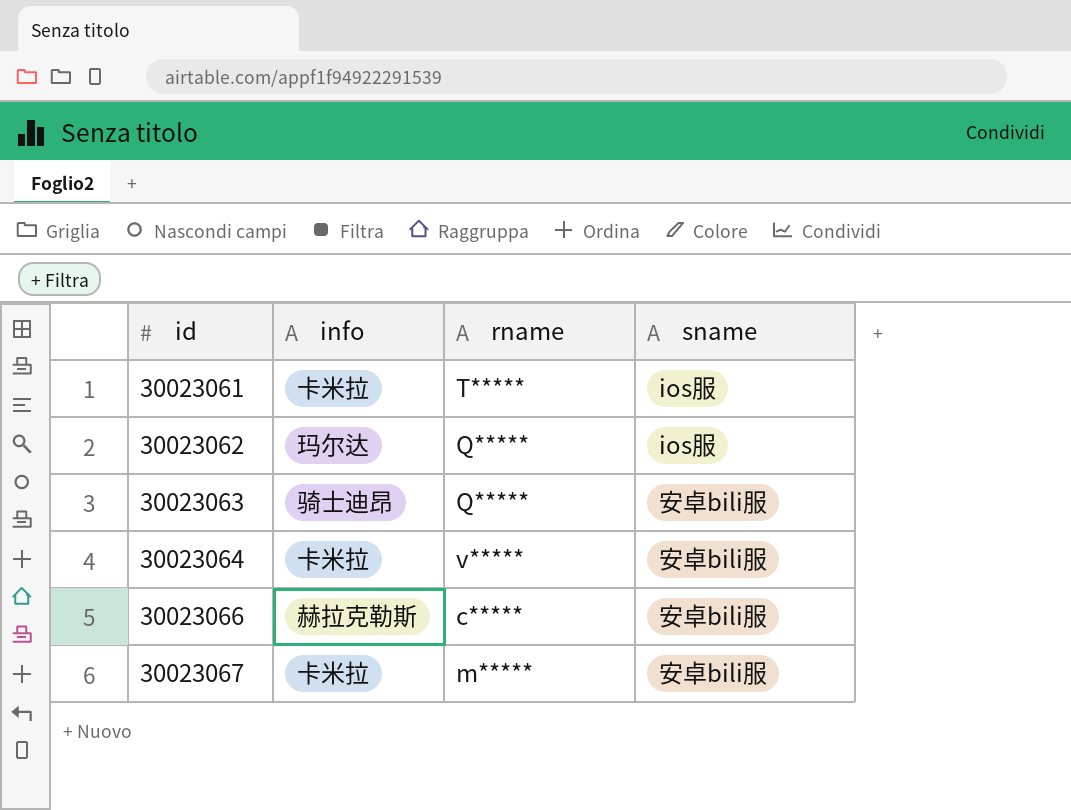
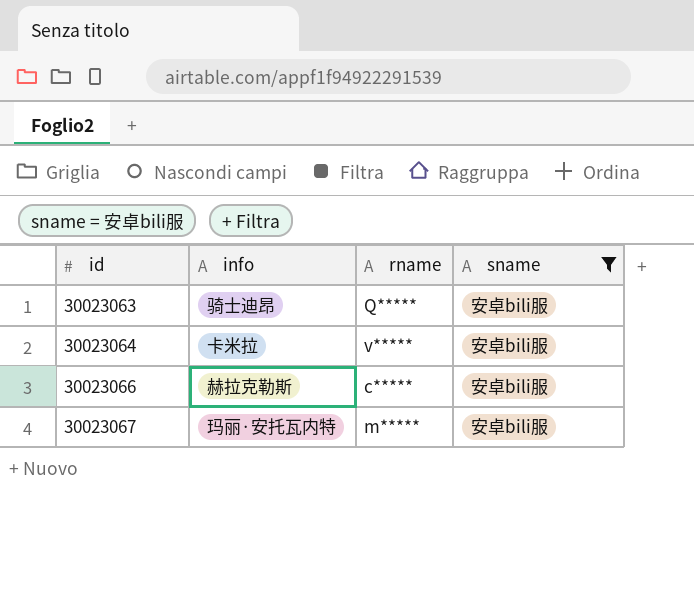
filter: none -> sname = 安卓bili服
30023067 | info: 卡米拉 -> 玛丽·安托瓦内特

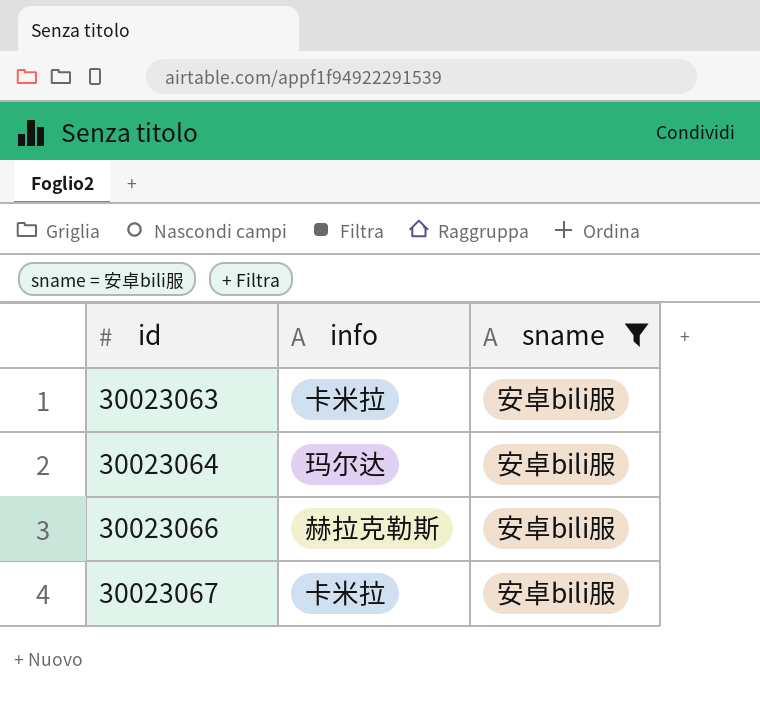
column rname | position: 3 -> none
30023063 | info: 骑士迪昂 -> 卡米拉
30023064 | info: 卡米拉 -> 玛尔达
30023067 | info: 玛丽·安托瓦内特 -> 卡米拉

